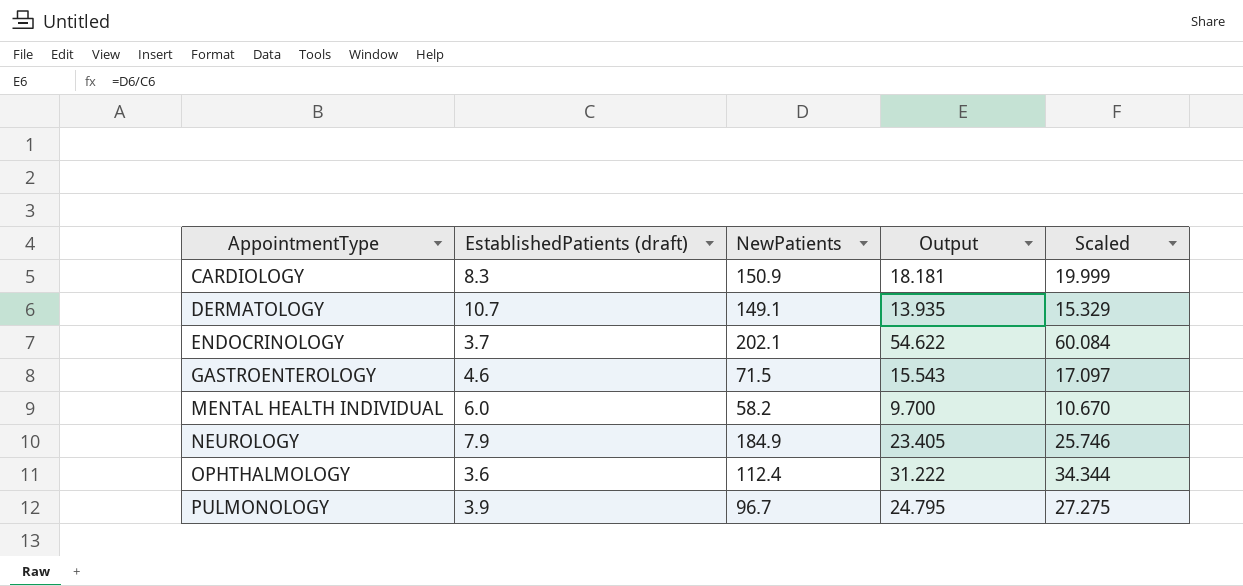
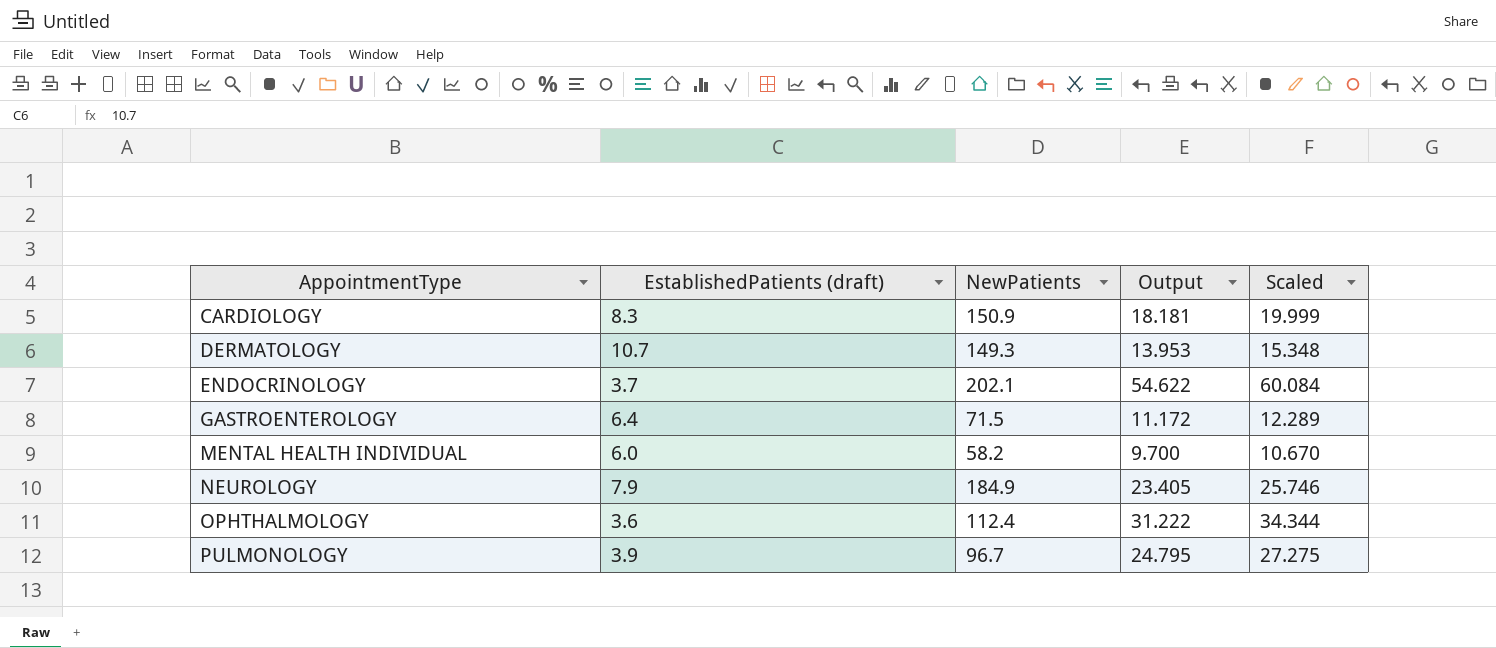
DERMATOLOGY | NewPatients: 149.1 -> 149.3
DERMATOLOGY | Output: 13.935 -> 13.953
DERMATOLOGY | Scaled: 15.329 -> 15.348
GASTROENTEROLOGY | EstablishedPatients (draft): 4.6 -> 6.4
GASTROENTEROLOGY | Output: 15.543 -> 11.172
GASTROENTEROLOGY | Scaled: 17.097 -> 12.289

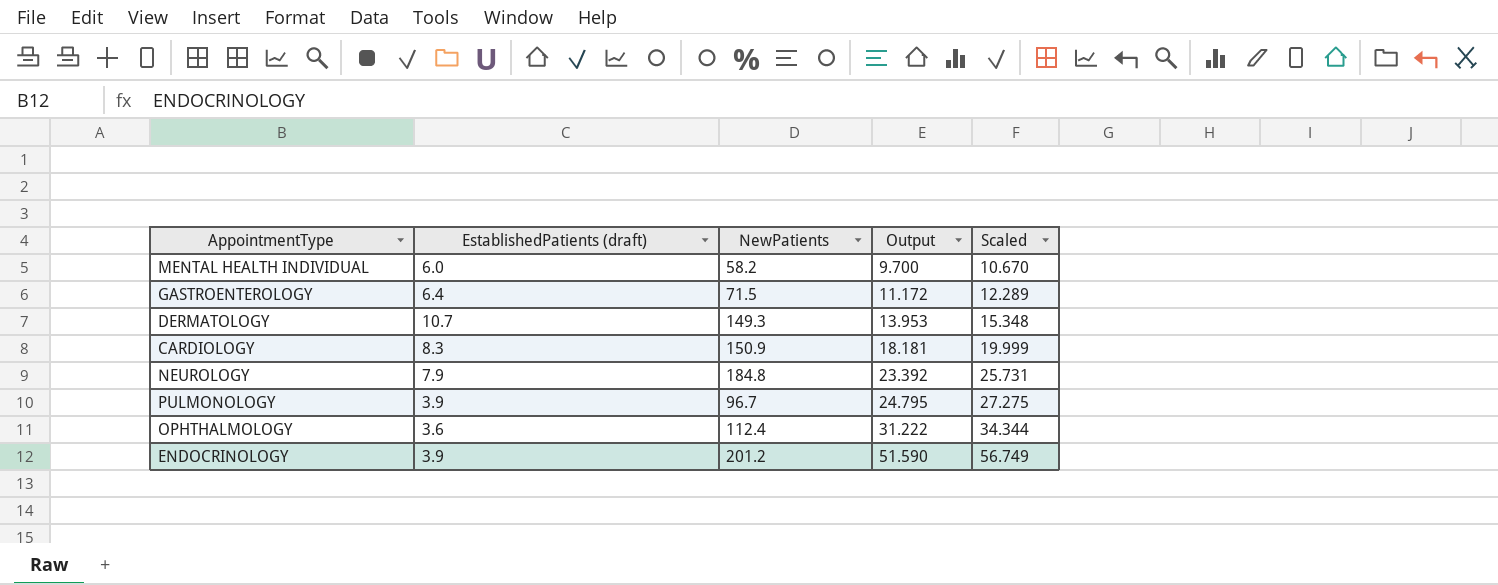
row order: AppointmentType ascending -> Output ascending
NEUROLOGY | NewPatients: 184.9 -> 184.8
NEUROLOGY | Output: 23.405 -> 23.392
NEUROLOGY | Scaled: 25.746 -> 25.731
ENDOCRINOLOGY | EstablishedPatients (draft): 3.7 -> 3.9
ENDOCRINOLOGY | NewPatients: 202.1 -> 201.2
ENDOCRINOLOGY | Output: 54.622 -> 51.590
ENDOCRINOLOGY | Scaled: 60.084 -> 56.749

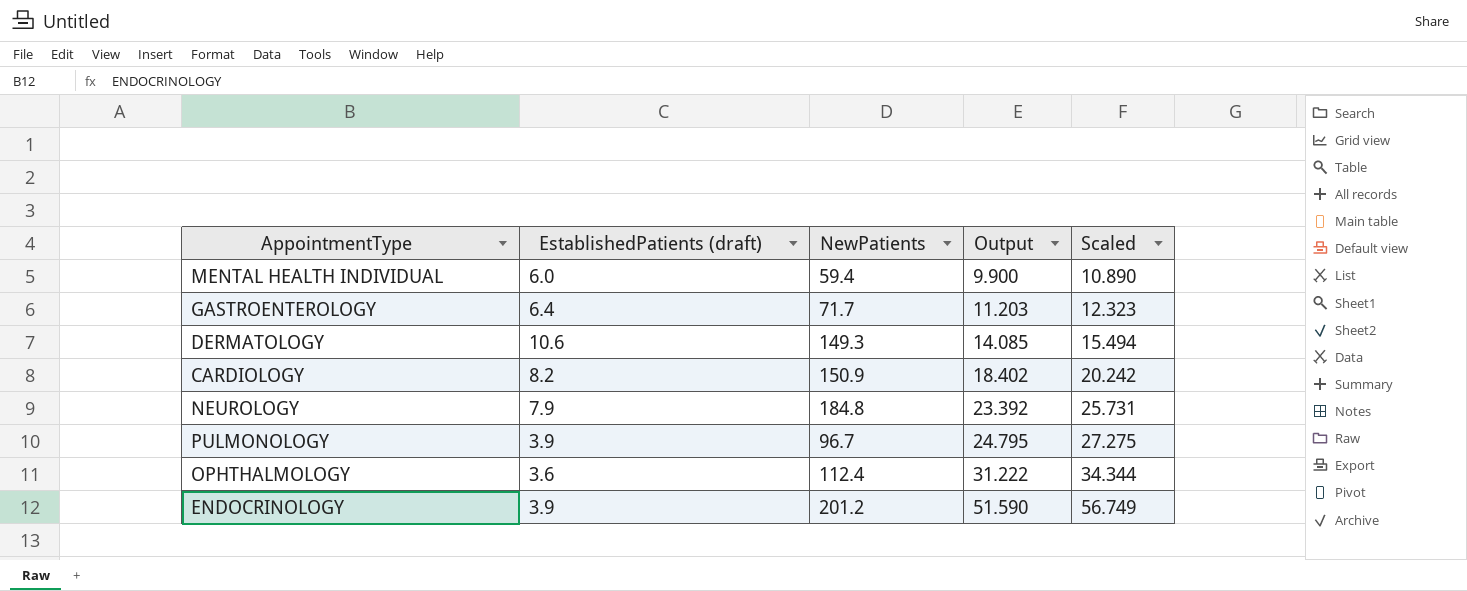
MENTAL HEALTH INDIVIDUAL | NewPatients: 58.2 -> 59.4
MENTAL HEALTH INDIVIDUAL | Output: 9.700 -> 9.900
MENTAL HEALTH INDIVIDUAL | Scaled: 10.670 -> 10.890
GASTROENTEROLOGY | NewPatients: 71.5 -> 71.7
GASTROENTEROLOGY | Output: 11.172 -> 11.203
GASTROENTEROLOGY | Scaled: 12.289 -> 12.323
DERMATOLOGY | EstablishedPatients (draft): 10.7 -> 10.6
DERMATOLOGY | Output: 13.953 -> 14.085
DERMATOLOGY | Scaled: 15.348 -> 15.494
CARDIOLOGY | EstablishedPatients (draft): 8.3 -> 8.2
CARDIOLOGY | Output: 18.181 -> 18.402
CARDIOLOGY | Scaled: 19.999 -> 20.242

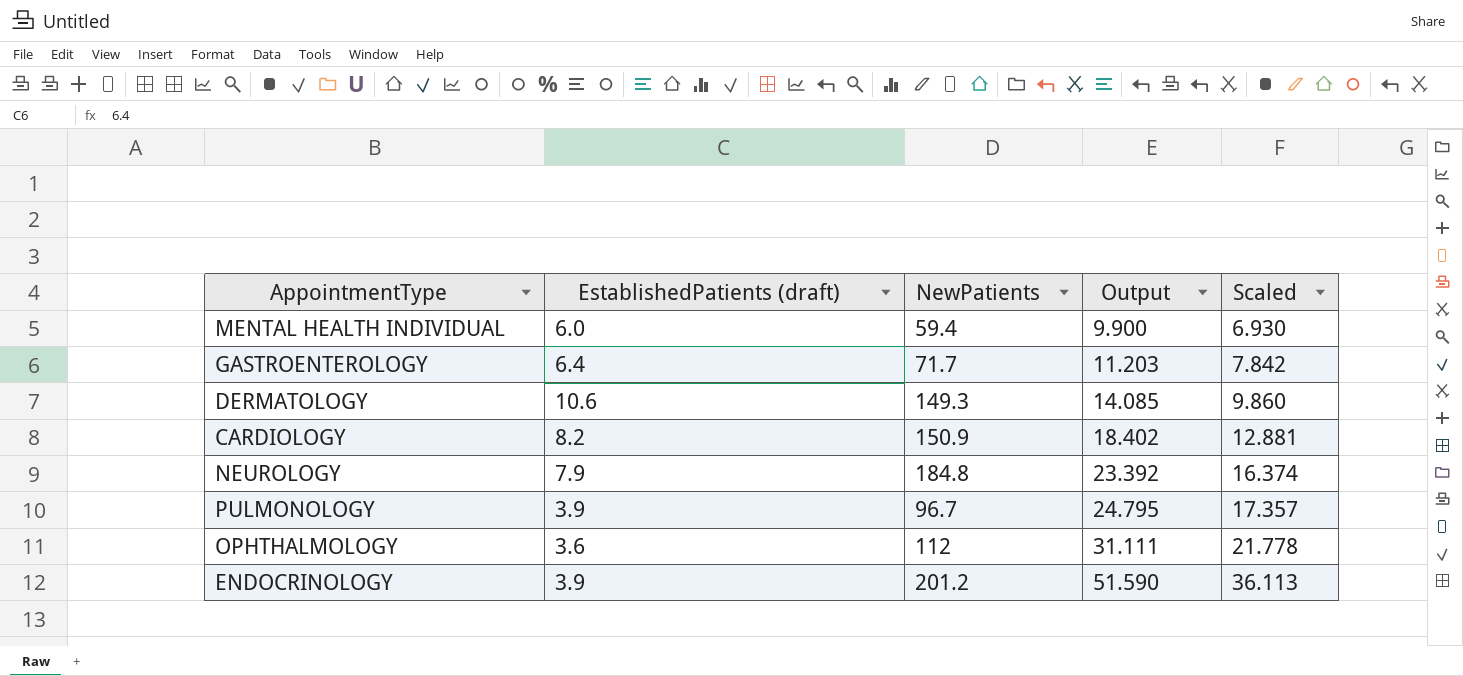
column Scaled | formula: [Output] * 1.1 -> [Output] * 0.7
OPHTHALMOLOGY | NewPatients: 112.4 -> 112
OPHTHALMOLOGY | Output: 31.222 -> 31.111

